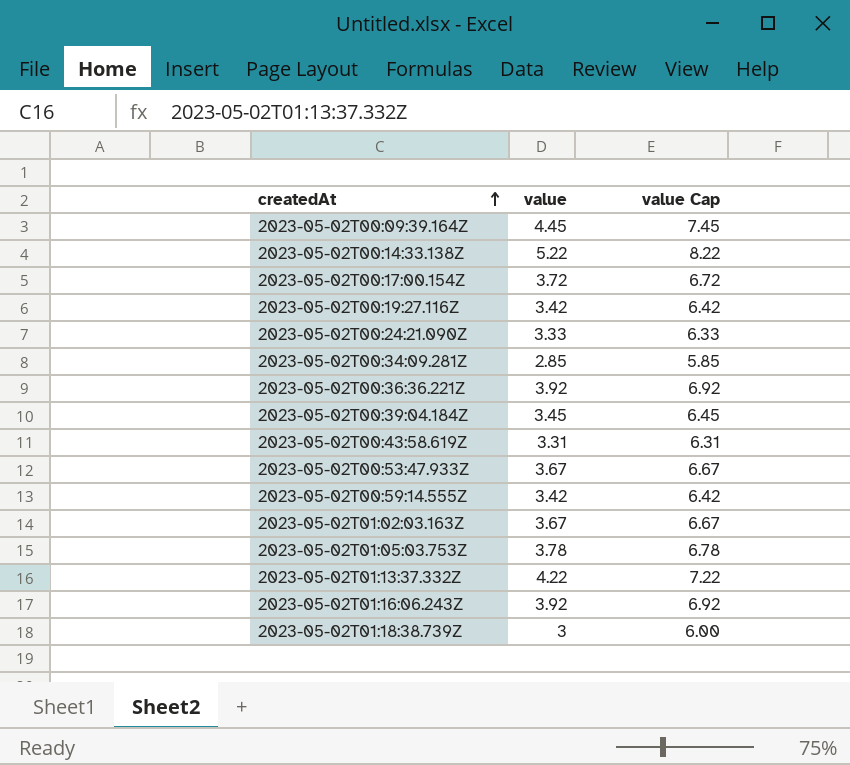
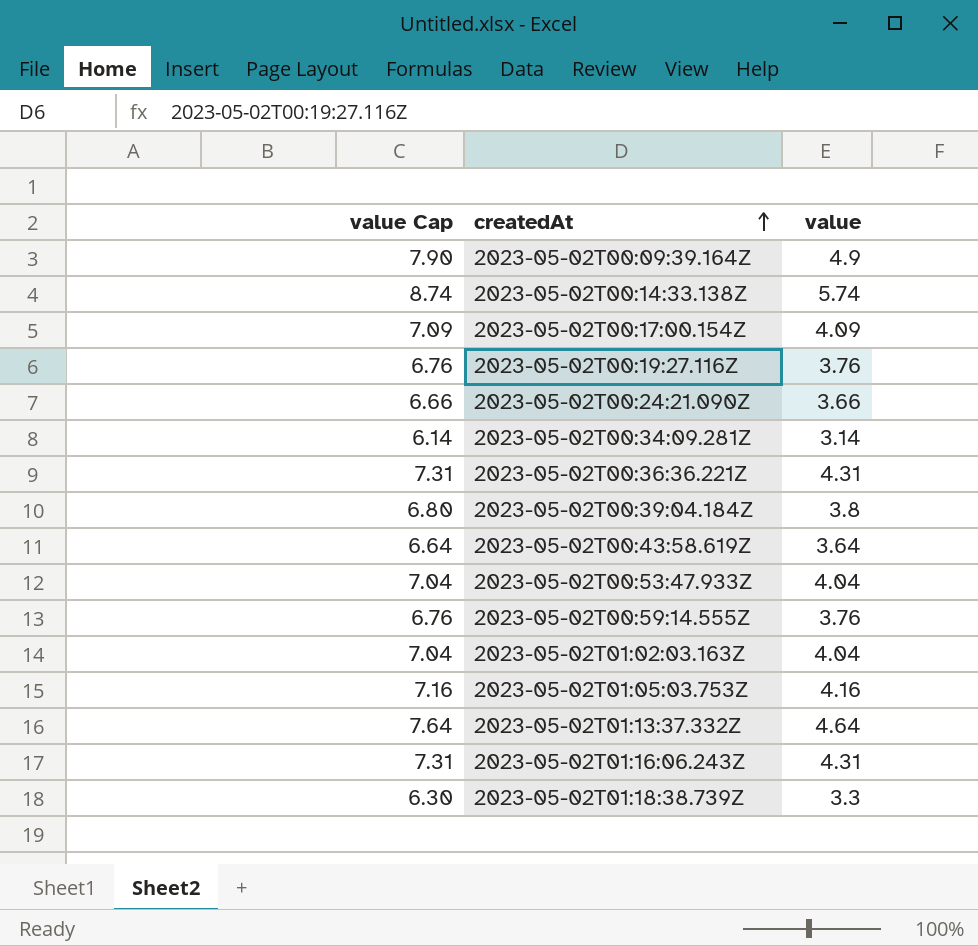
column value Cap | position: 3 -> 1
2023-05-02T00:09:39.164Z | value Cap: 7.45 -> 7.90
2023-05-02T00:09:39.164Z | value: 4.45 -> 4.9
2023-05-02T00:14:33.138Z | value Cap: 8.22 -> 8.74
2023-05-02T00:14:33.138Z | value: 5.22 -> 5.74
2023-05-02T00:17:00.154Z | value Cap: 6.72 -> 7.09
2023-05-02T00:17:00.154Z | value: 3.72 -> 4.09
2023-05-02T00:19:27.116Z | value Cap: 6.42 -> 6.76
2023-05-02T00:19:27.116Z | value: 3.42 -> 3.76
2023-05-02T00:24:21.090Z | value Cap: 6.33 -> 6.66
2023-05-02T00:24:21.090Z | value: 3.33 -> 3.66
2023-05-02T00:34:09.281Z | value Cap: 5.85 -> 6.14
2023-05-02T00:34:09.281Z | value: 2.85 -> 3.14
2023-05-02T00:36:36.221Z | value Cap: 6.92 -> 7.31
2023-05-02T00:36:36.221Z | value: 3.92 -> 4.31
2023-05-02T00:39:04.184Z | value Cap: 6.45 -> 6.80
2023-05-02T00:39:04.184Z | value: 3.45 -> 3.8
2023-05-02T00:43:58.619Z | value Cap: 6.31 -> 6.64
2023-05-02T00:43:58.619Z | value: 3.31 -> 3.64
2023-05-02T00:53:47.933Z | value Cap: 6.67 -> 7.04
2023-05-02T00:53:47.933Z | value: 3.67 -> 4.04
2023-05-02T00:59:14.555Z | value Cap: 6.42 -> 6.76
2023-05-02T00:59:14.555Z | value: 3.42 -> 3.76
2023-05-02T01:02:03.163Z | value Cap: 6.67 -> 7.04
2023-05-02T01:02:03.163Z | value: 3.67 -> 4.04
2023-05-02T01:05:03.753Z | value Cap: 6.78 -> 7.16
2023-05-02T01:05:03.753Z | value: 3.78 -> 4.16
2023-05-02T01:13:37.332Z | value Cap: 7.22 -> 7.64
2023-05-02T01:13:37.332Z | value: 4.22 -> 4.64
2023-05-02T01:16:06.243Z | value Cap: 6.92 -> 7.31
2023-05-02T01:16:06.243Z | value: 3.92 -> 4.31
2023-05-02T01:18:38.739Z | value Cap: 6.00 -> 6.30
2023-05-02T01:18:38.739Z | value: 3 -> 3.3

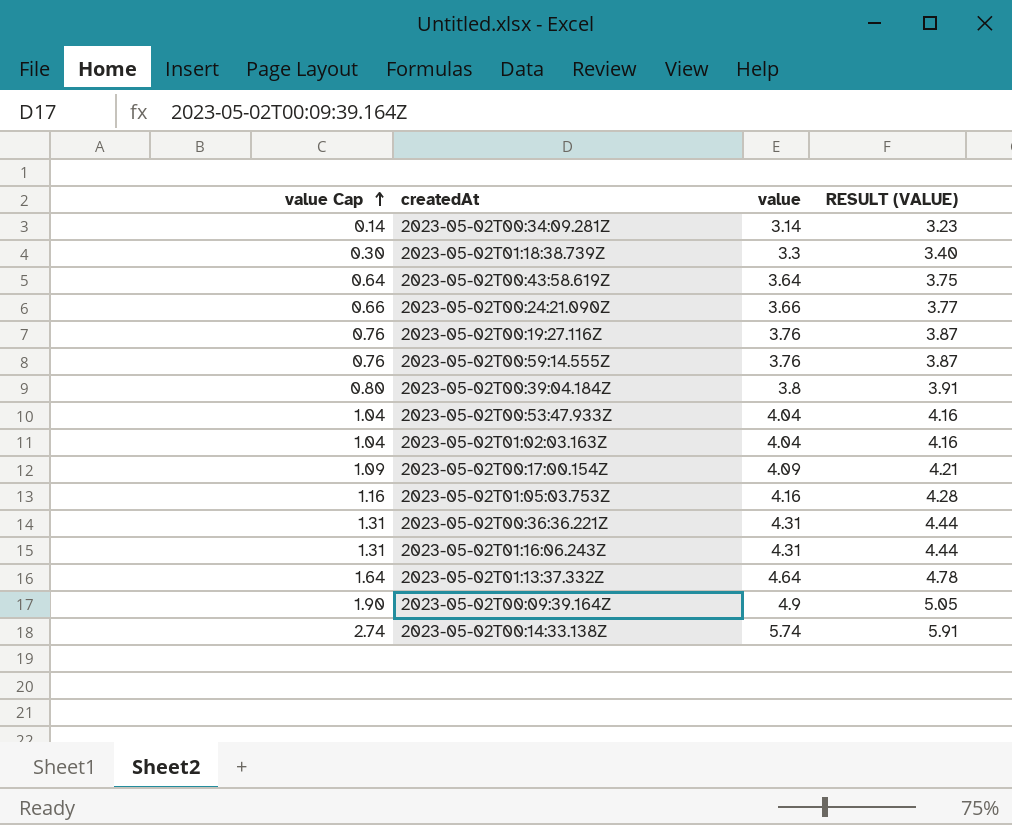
row order: createdAt ascending -> value Cap ascending
column value Cap | formula: [value] + 3 -> [value] - 3
column RESULT (VALUE) | formula: none -> [value] * 1.03

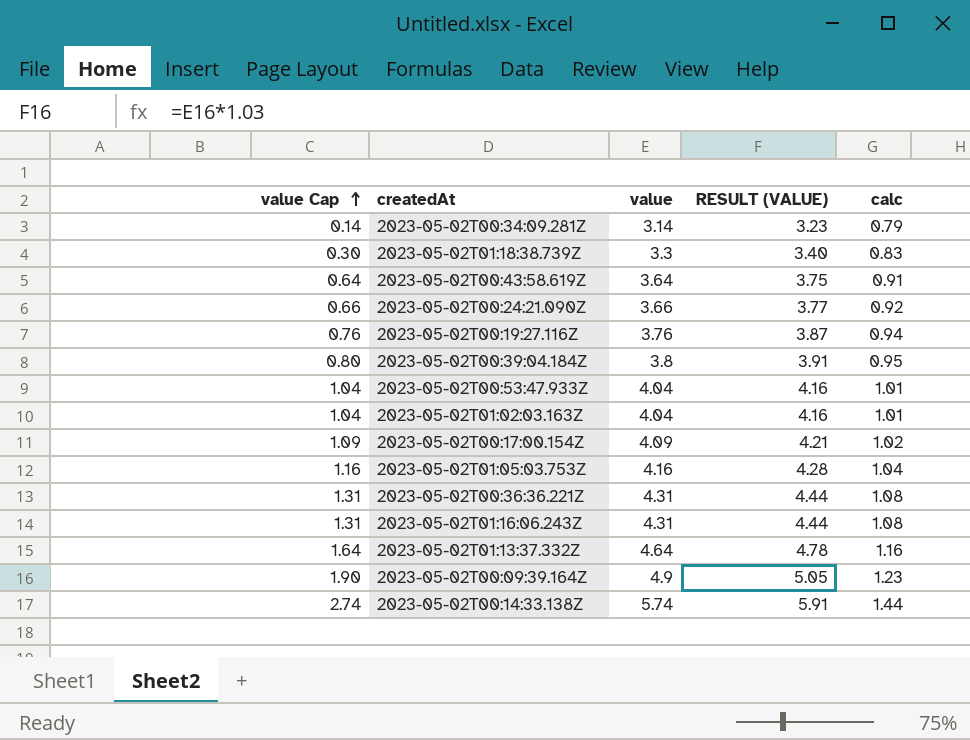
column calc | formula: none -> [value] * 0.25
row 2023-05-02T00:59:14.555Z: 0.76 | 3.76 | 3.87 -> none

